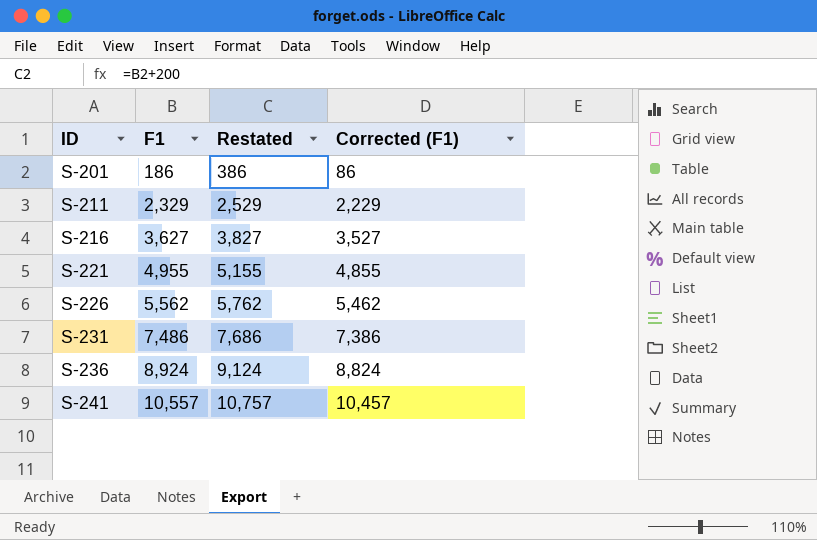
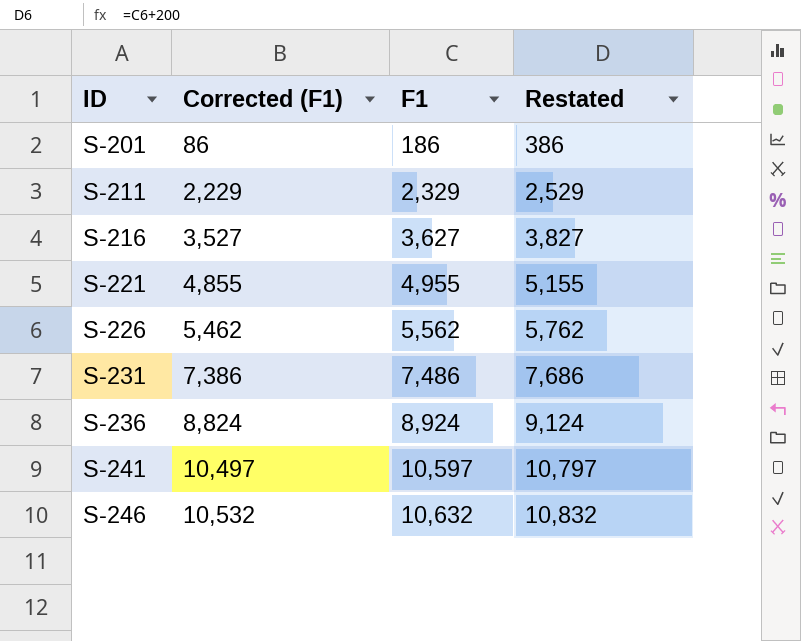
column Corrected (F1) | position: 4 -> 2
S-241 | Corrected (F1): 10,457 -> 10,497
S-241 | F1: 10,557 -> 10,597
S-241 | Restated: 10,757 -> 10,797
row S-246: none -> 10,532 | 10,632 | 10,832

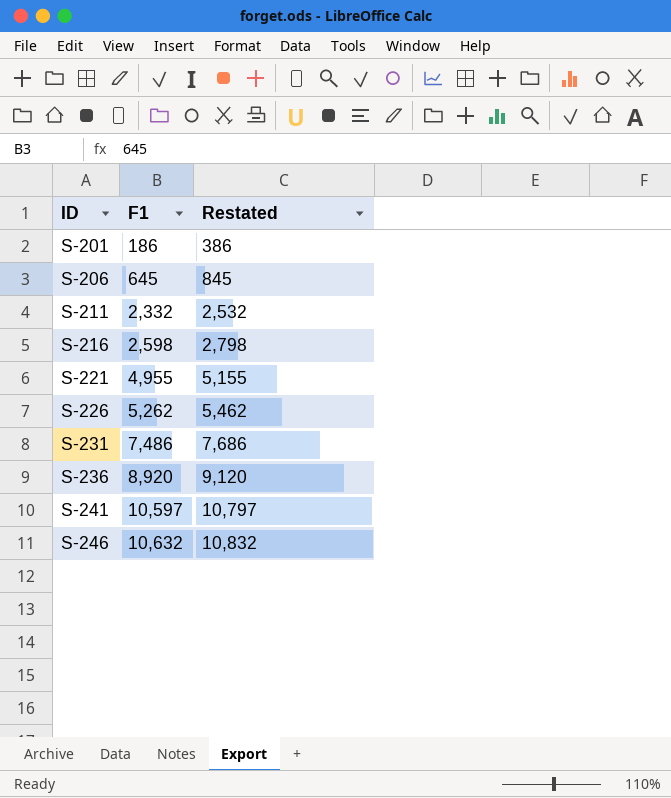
column Corrected (F1) | formula: [F1] - 100 -> none
row S-206: none -> 645 | 845
S-211 | F1: 2,329 -> 2,332
S-211 | Restated: 2,529 -> 2,532
S-216 | F1: 3,627 -> 2,598
S-216 | Restated: 3,827 -> 2,798
S-226 | F1: 5,562 -> 5,262
S-226 | Restated: 5,762 -> 5,462
S-236 | F1: 8,924 -> 8,920
S-236 | Restated: 9,124 -> 9,120

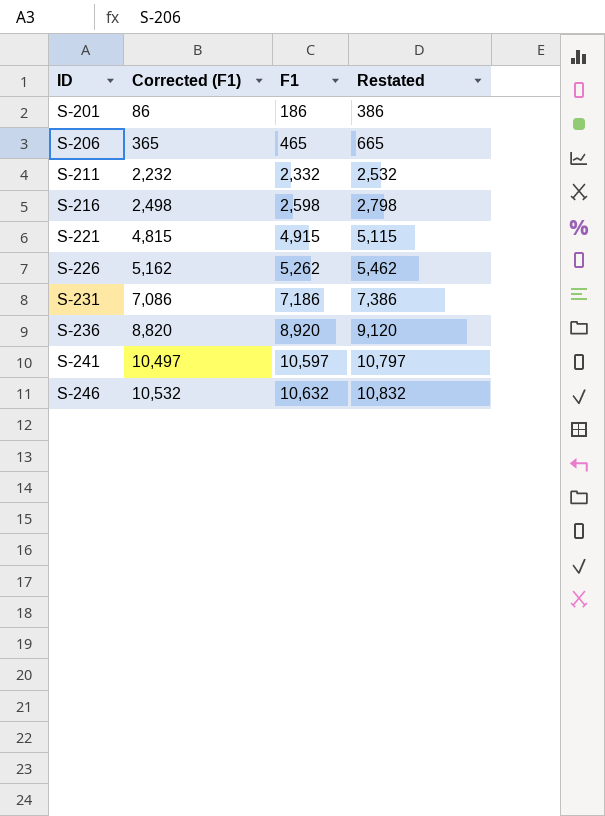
column Corrected (F1) | formula: none -> [F1] - 100
S-206 | F1: 645 -> 465
S-206 | Restated: 845 -> 665
S-221 | F1: 4,955 -> 4,915
S-221 | Restated: 5,155 -> 5,115
S-231 | F1: 7,486 -> 7,186
S-231 | Restated: 7,686 -> 7,386

